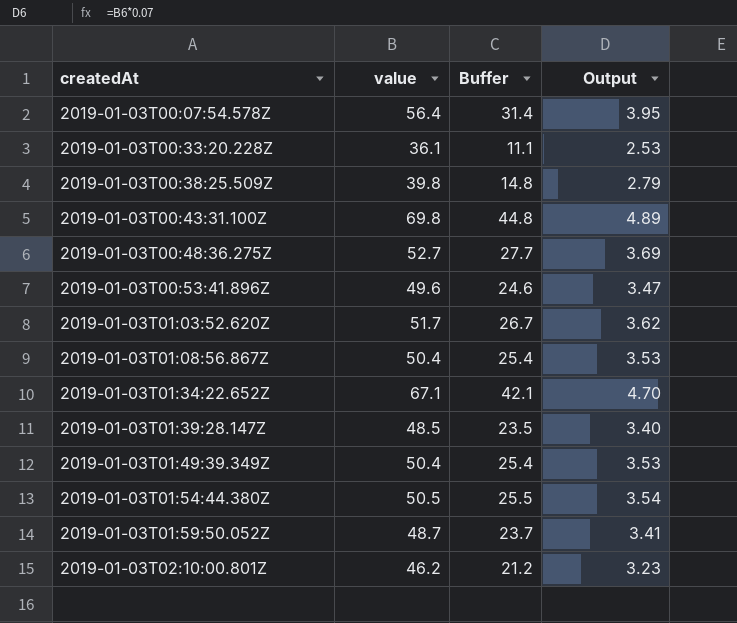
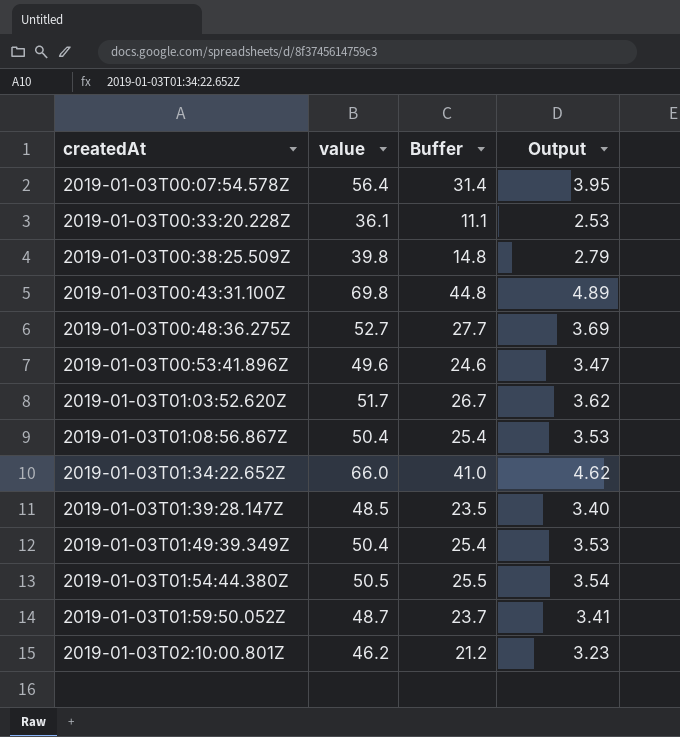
2019-01-03T01:34:22.652Z | value: 67.1 -> 66.0
2019-01-03T01:34:22.652Z | Buffer: 42.1 -> 41.0
2019-01-03T01:34:22.652Z | Output: 4.70 -> 4.62

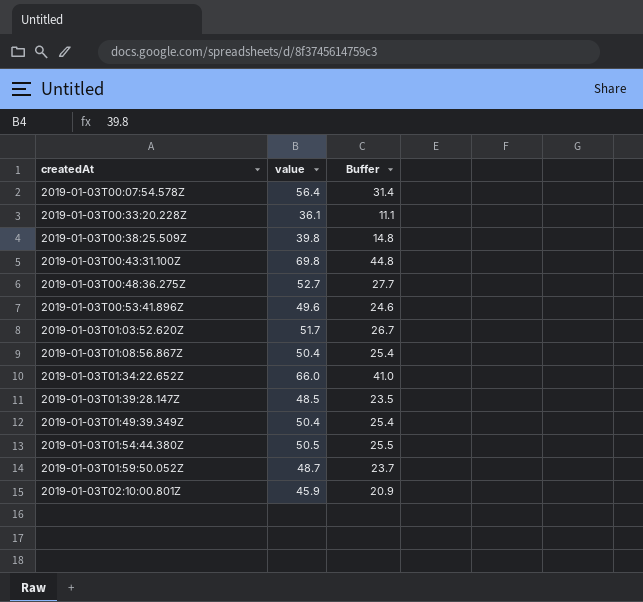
column Output | formula: [value] * 0.07 -> none
2019-01-03T02:10:00.801Z | value: 46.2 -> 45.9
2019-01-03T02:10:00.801Z | Buffer: 21.2 -> 20.9

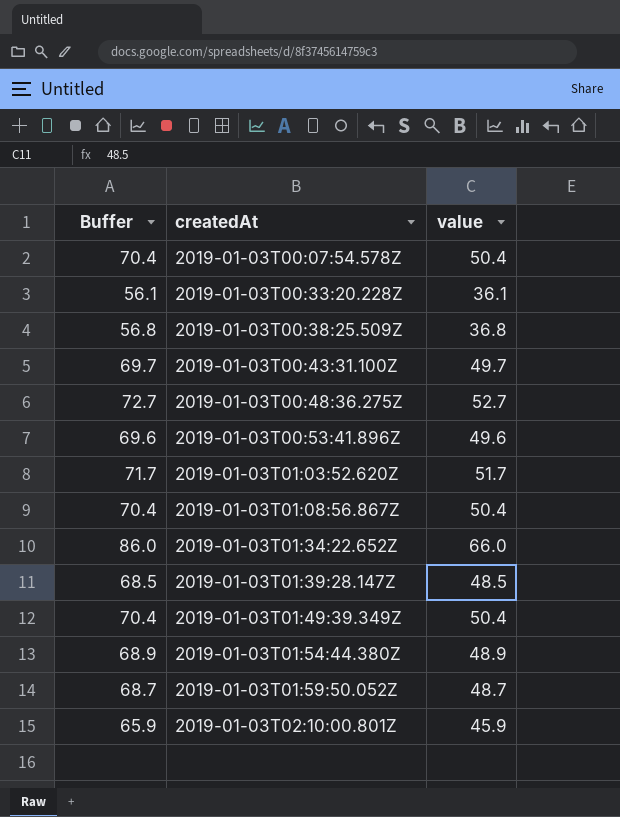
column Buffer | formula: [value] - 25 -> [value] + 20
column Buffer | position: 3 -> 1
2019-01-03T00:07:54.578Z | value: 56.4 -> 50.4
2019-01-03T00:38:25.509Z | value: 39.8 -> 36.8
2019-01-03T00:43:31.100Z | value: 69.8 -> 49.7
2019-01-03T01:54:44.380Z | value: 50.5 -> 48.9

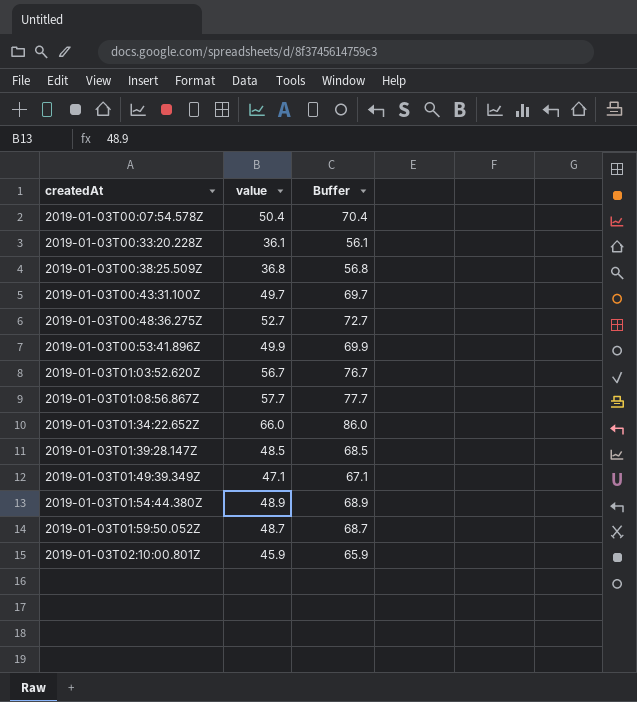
column Buffer | position: 1 -> 3
2019-01-03T00:53:41.896Z | value: 49.6 -> 49.9
2019-01-03T00:53:41.896Z | Buffer: 69.6 -> 69.9
2019-01-03T01:03:52.620Z | value: 51.7 -> 56.7
2019-01-03T01:03:52.620Z | Buffer: 71.7 -> 76.7
2019-01-03T01:08:56.867Z | value: 50.4 -> 57.7
2019-01-03T01:08:56.867Z | Buffer: 70.4 -> 77.7
2019-01-03T01:49:39.349Z | value: 50.4 -> 47.1
2019-01-03T01:49:39.349Z | Buffer: 70.4 -> 67.1

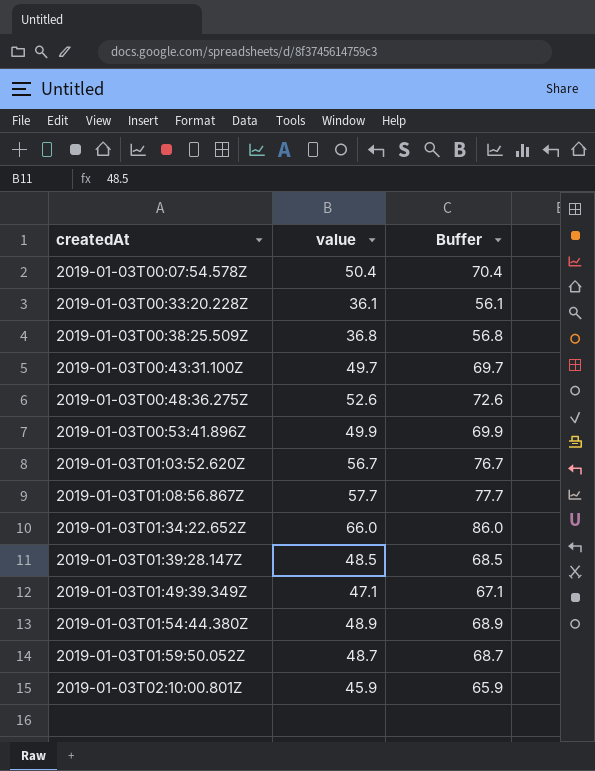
2019-01-03T00:48:36.275Z | value: 52.7 -> 52.6
2019-01-03T00:48:36.275Z | Buffer: 72.7 -> 72.6

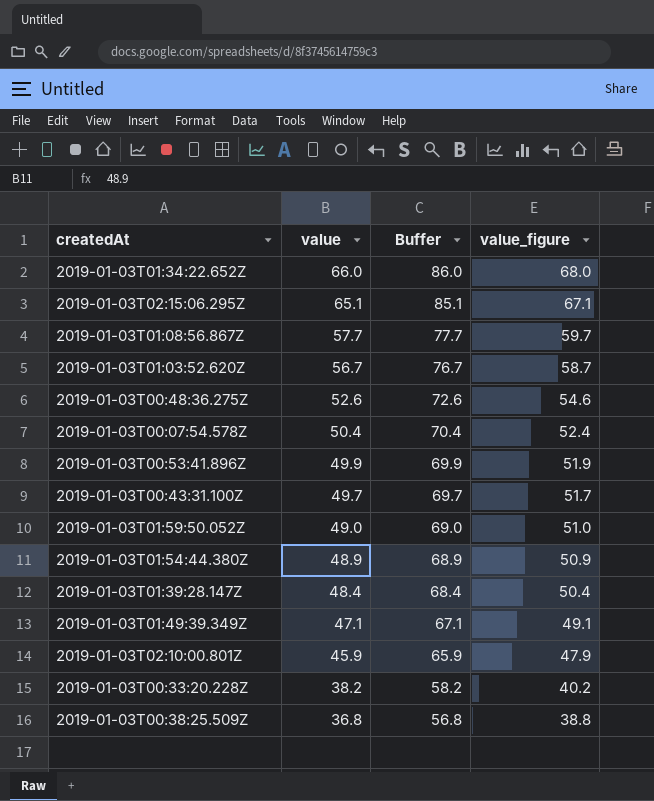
row order: createdAt ascending -> value descending
column value_figure | formula: none -> [value] + 2
row 2019-01-03T02:15:06.295Z: none -> 65.1 | 85.1 | 67.1
2019-01-03T01:59:50.052Z | value: 48.7 -> 49.0
2019-01-03T01:59:50.052Z | Buffer: 68.7 -> 69.0
2019-01-03T01:39:28.147Z | value: 48.5 -> 48.4
2019-01-03T01:39:28.147Z | Buffer: 68.5 -> 68.4
2019-01-03T00:33:20.228Z | value: 36.1 -> 38.2
2019-01-03T00:33:20.228Z | Buffer: 56.1 -> 58.2

